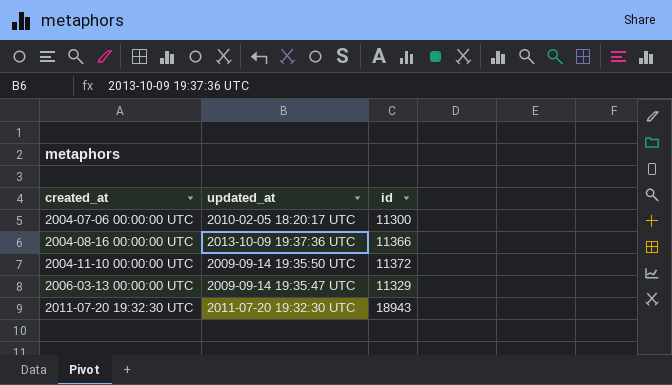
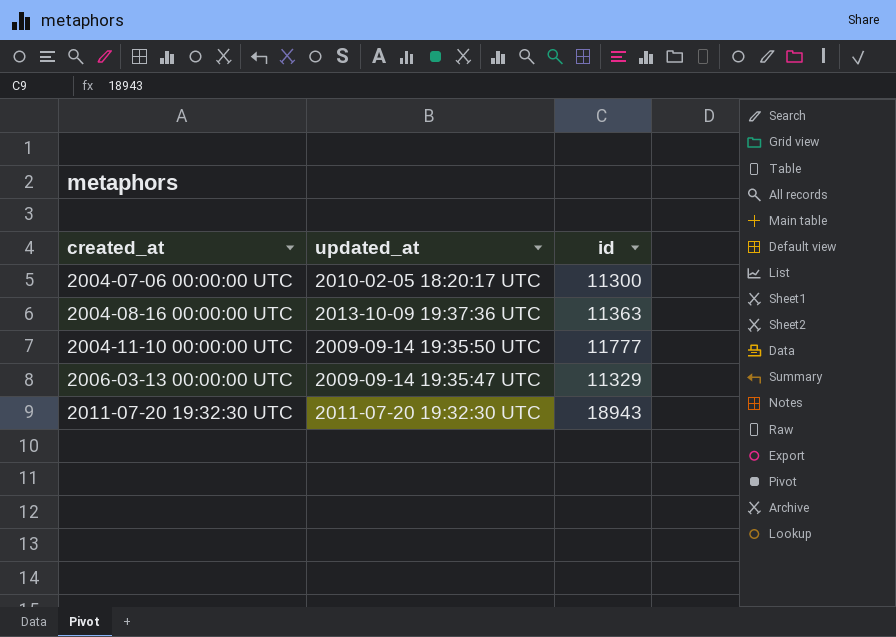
2004-08-16 00:00:00 UTC | id: 11366 -> 11363
2004-11-10 00:00:00 UTC | id: 11372 -> 11777

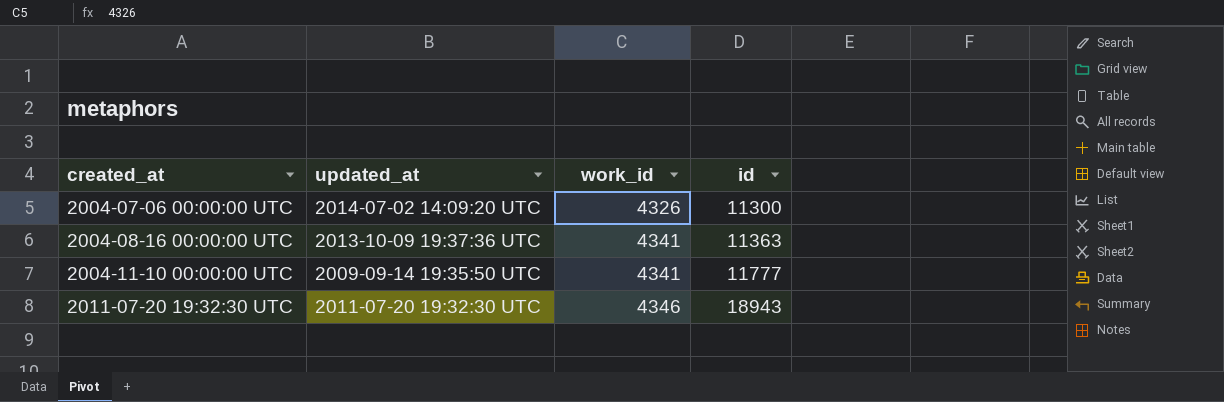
column work_id | position: none -> 3
row 2006-03-13 00:00:00 UTC: 2009-09-14 19:35:47 UTC | 11329 -> none
2004-07-06 00:00:00 UTC | updated_at: 2010-02-05 18:20:17 UTC -> 2014-07-02 14:09:20 UTC

